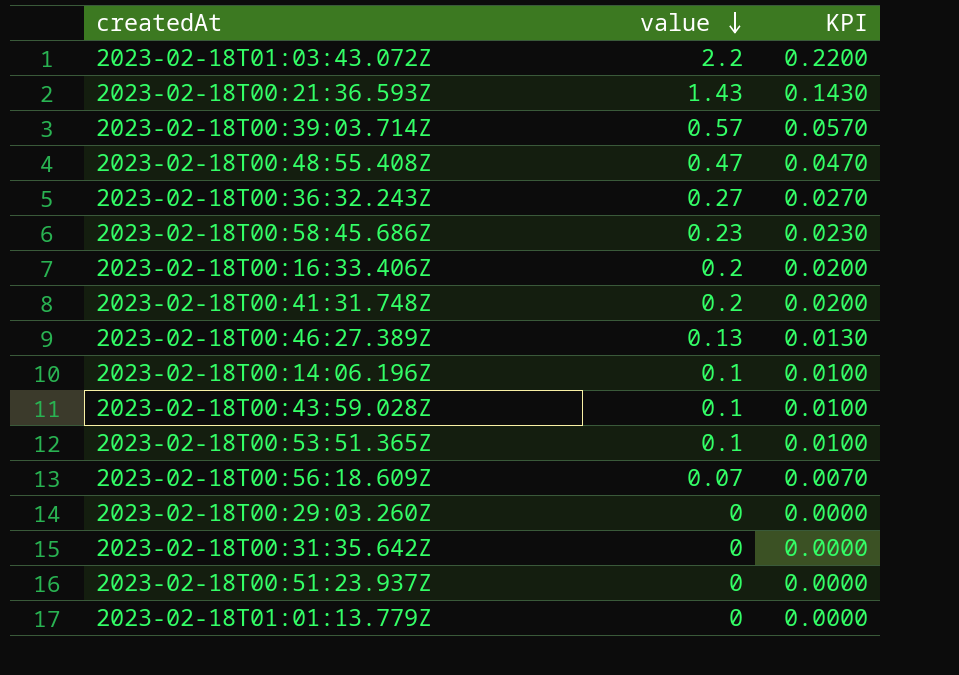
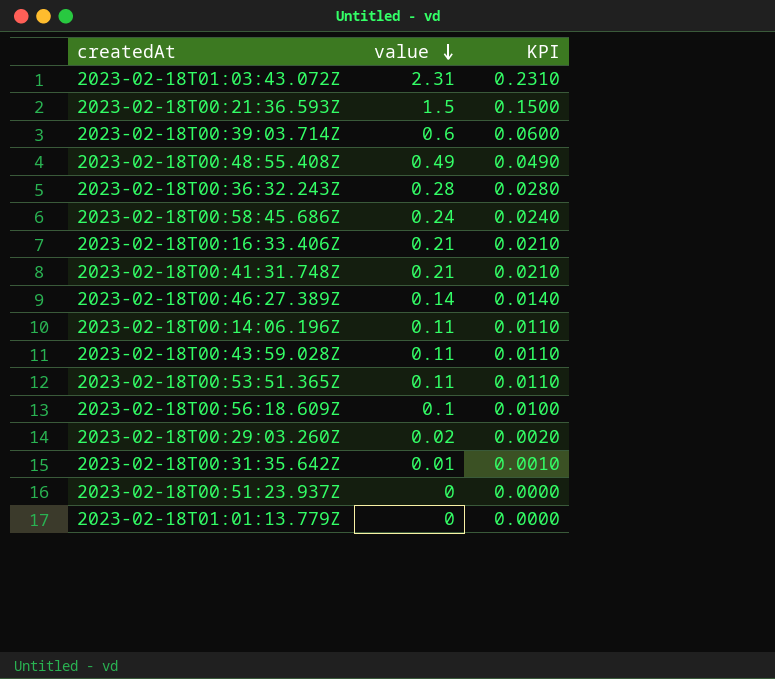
2023-02-18T01:03:43.072Z | value: 2.2 -> 2.31
2023-02-18T01:03:43.072Z | KPI: 0.2200 -> 0.2310
2023-02-18T00:21:36.593Z | value: 1.43 -> 1.5
2023-02-18T00:21:36.593Z | KPI: 0.1430 -> 0.1500
2023-02-18T00:39:03.714Z | value: 0.57 -> 0.6
2023-02-18T00:39:03.714Z | KPI: 0.0570 -> 0.0600
2023-02-18T00:48:55.408Z | value: 0.47 -> 0.49
2023-02-18T00:48:55.408Z | KPI: 0.0470 -> 0.0490
2023-02-18T00:36:32.243Z | value: 0.27 -> 0.28
2023-02-18T00:36:32.243Z | KPI: 0.0270 -> 0.0280
2023-02-18T00:58:45.686Z | value: 0.23 -> 0.24
2023-02-18T00:58:45.686Z | KPI: 0.0230 -> 0.0240
2023-02-18T00:16:33.406Z | value: 0.2 -> 0.21
2023-02-18T00:16:33.406Z | KPI: 0.0200 -> 0.0210
2023-02-18T00:41:31.748Z | value: 0.2 -> 0.21
2023-02-18T00:41:31.748Z | KPI: 0.0200 -> 0.0210
2023-02-18T00:46:27.389Z | value: 0.13 -> 0.14
2023-02-18T00:46:27.389Z | KPI: 0.0130 -> 0.0140
2023-02-18T00:14:06.196Z | value: 0.1 -> 0.11
2023-02-18T00:14:06.196Z | KPI: 0.0100 -> 0.0110
2023-02-18T00:43:59.028Z | value: 0.1 -> 0.11
2023-02-18T00:43:59.028Z | KPI: 0.0100 -> 0.0110
2023-02-18T00:53:51.365Z | value: 0.1 -> 0.11
2023-02-18T00:53:51.365Z | KPI: 0.0100 -> 0.0110
2023-02-18T00:56:18.609Z | value: 0.07 -> 0.1
2023-02-18T00:56:18.609Z | KPI: 0.0070 -> 0.0100
2023-02-18T00:29:03.260Z | value: 0 -> 0.02
2023-02-18T00:29:03.260Z | KPI: 0.0000 -> 0.0020
2023-02-18T00:31:35.642Z | value: 0 -> 0.01
2023-02-18T00:31:35.642Z | KPI: 0.0000 -> 0.0010

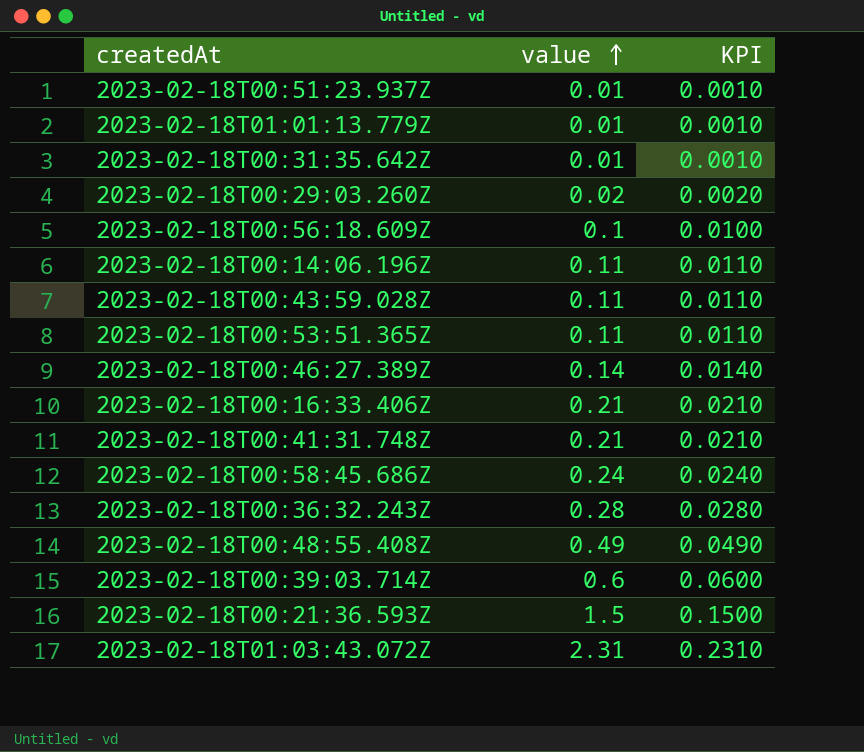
row order: value descending -> value ascending
2023-02-18T00:51:23.937Z | value: 0 -> 0.01
2023-02-18T00:51:23.937Z | KPI: 0.0000 -> 0.0010
2023-02-18T01:01:13.779Z | value: 0 -> 0.01
2023-02-18T01:01:13.779Z | KPI: 0.0000 -> 0.0010

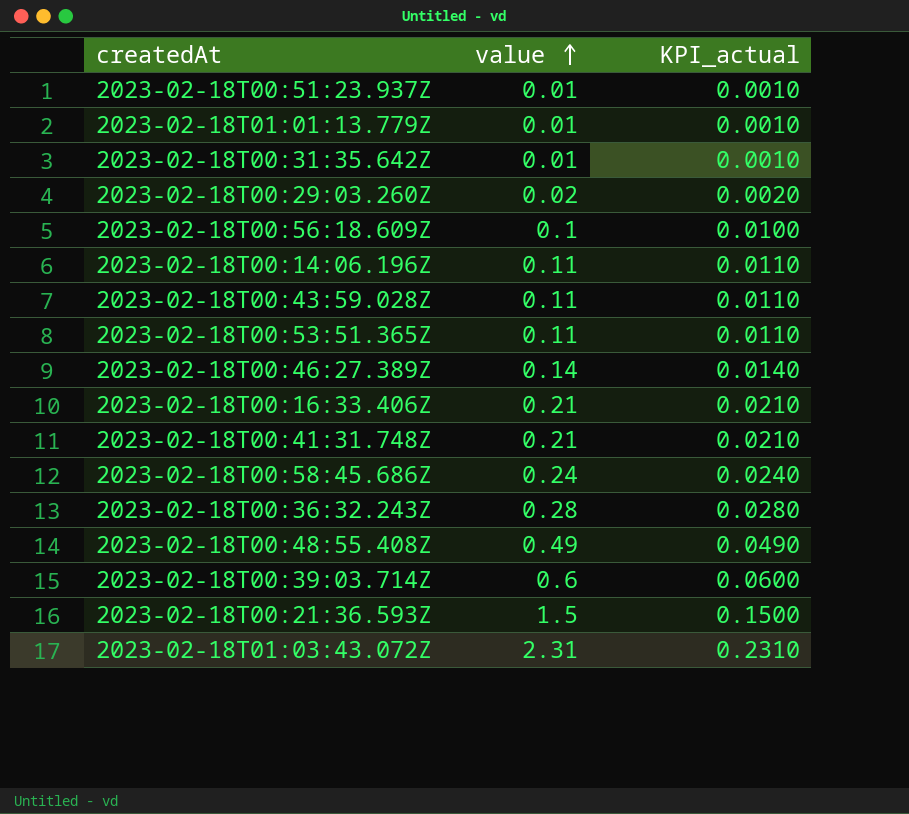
column name: KPI -> KPI_actual

